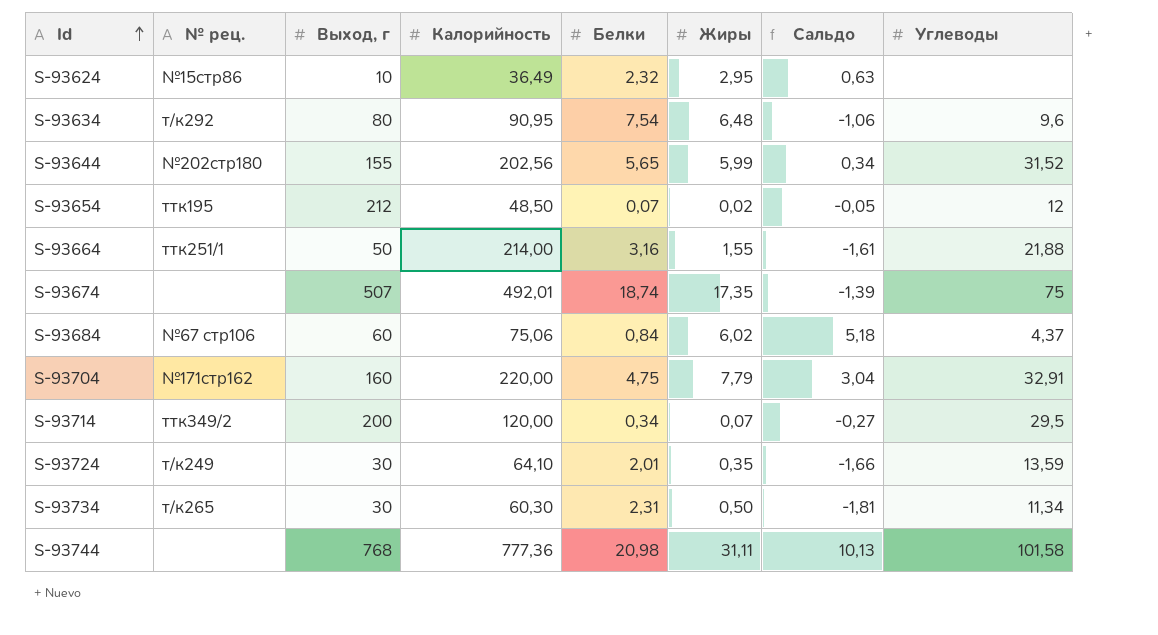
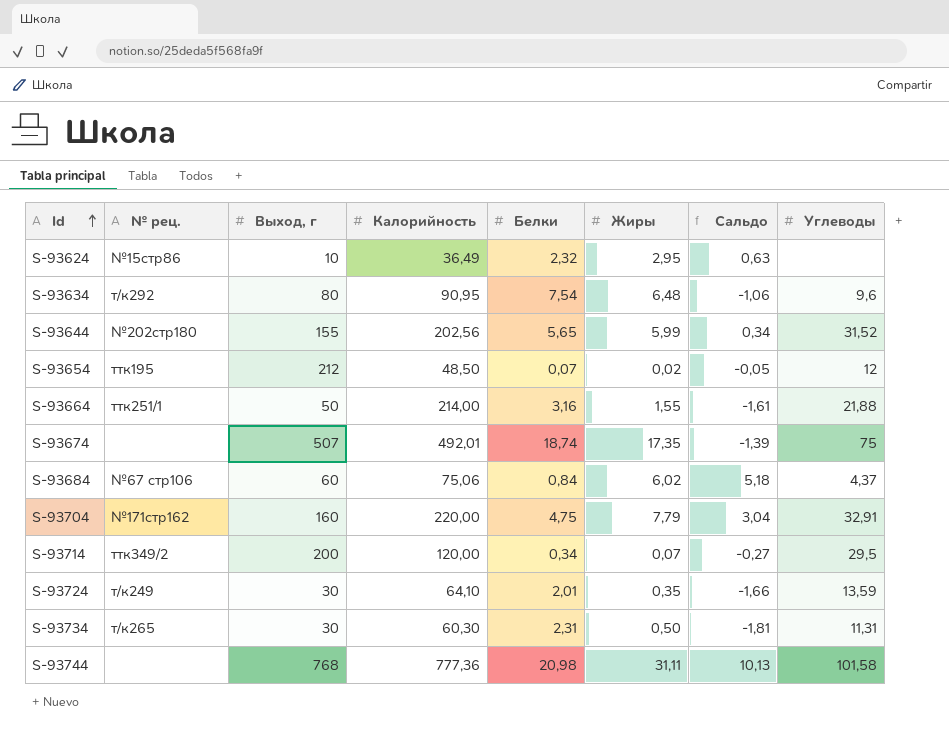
S-93734 | Углеводы: 11,34 -> 11,31

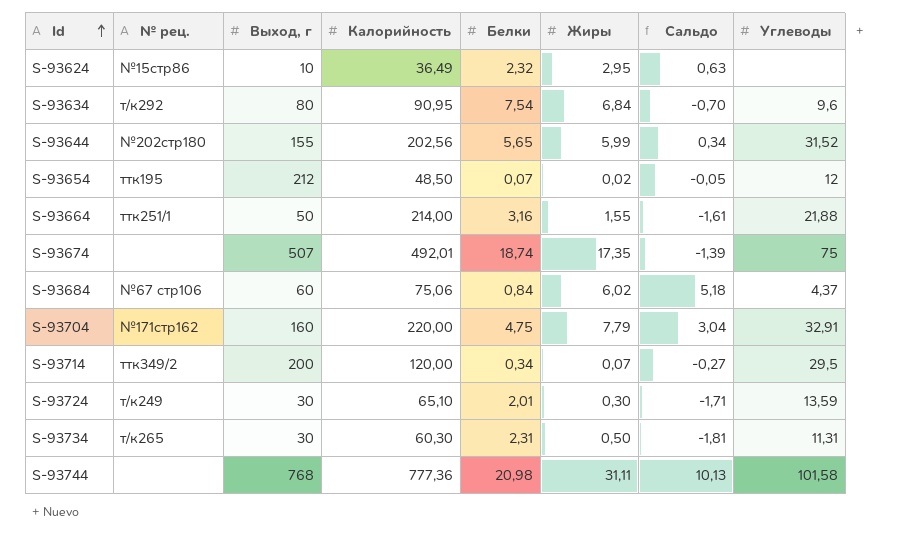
S-93634 | Жиры: 6,48 -> 6,84
S-93634 | Сальдо: -1,06 -> -0,70
S-93724 | Калорийность: 64,10 -> 65,10
S-93724 | Жиры: 0,35 -> 0,30
S-93724 | Сальдо: -1,66 -> -1,71

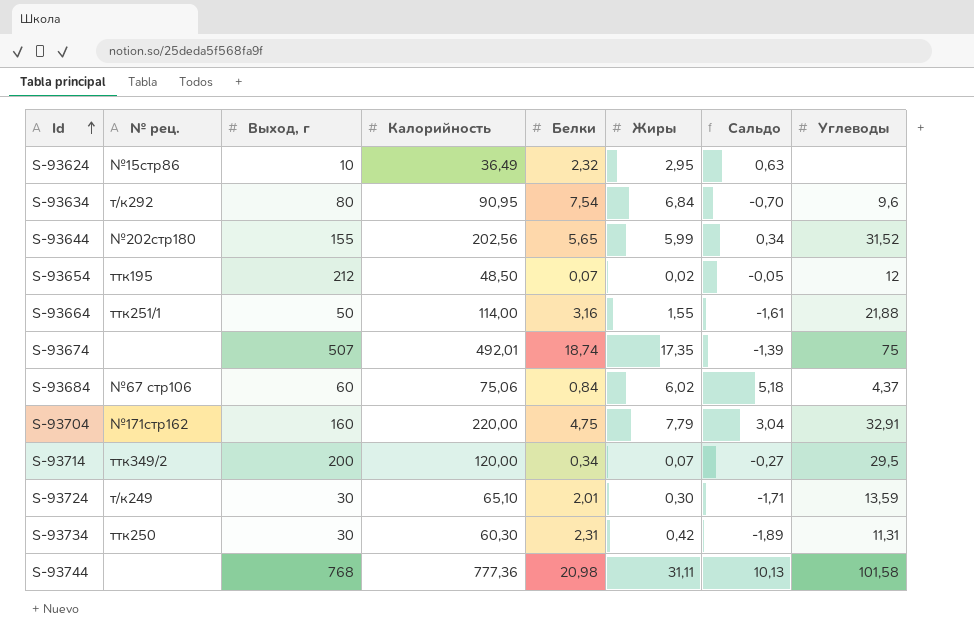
S-93664 | Калорийность: 214,00 -> 114,00
S-93734 | № рец.: т/к265 -> ттк250
S-93734 | Жиры: 0,50 -> 0,42
S-93734 | Сальдо: -1,81 -> -1,89

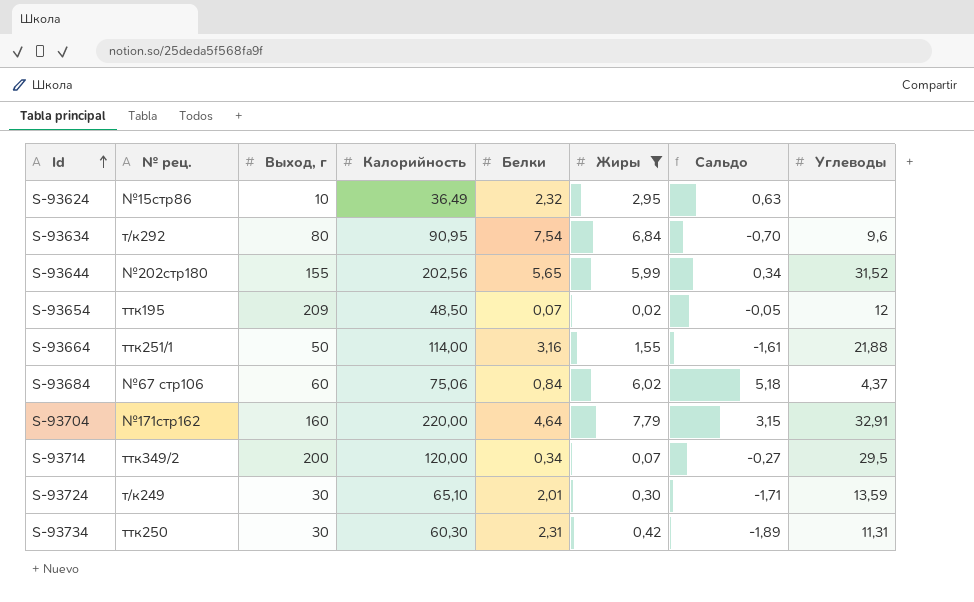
filter: none -> Жиры <= 7,79
S-93654 | Выход, г: 212 -> 209
S-93704 | Белки: 4,75 -> 4,64
S-93704 | Сальдо: 3,04 -> 3,15

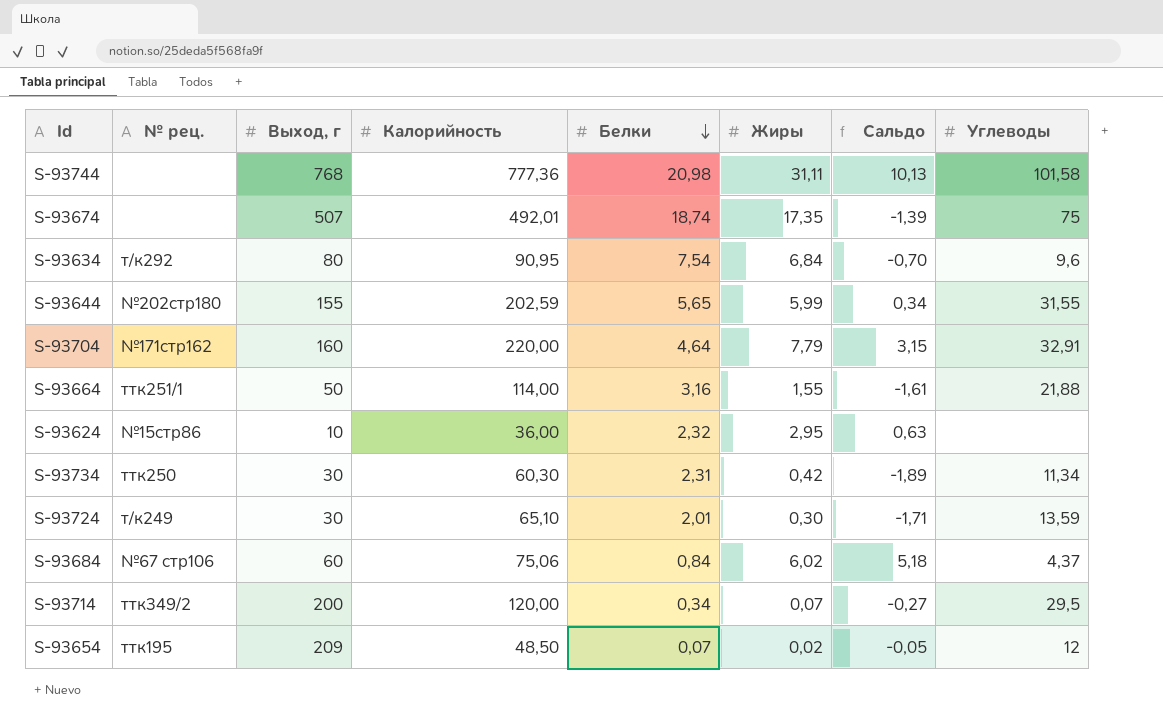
filter: Жиры <= 7,79 -> none
row order: Id ascending -> Белки descending
S-93644 | Калорийность: 202,56 -> 202,59
S-93644 | Углеводы: 31,52 -> 31,55
S-93624 | Калорийность: 36,49 -> 36,00
S-93734 | Углеводы: 11,31 -> 11,34

